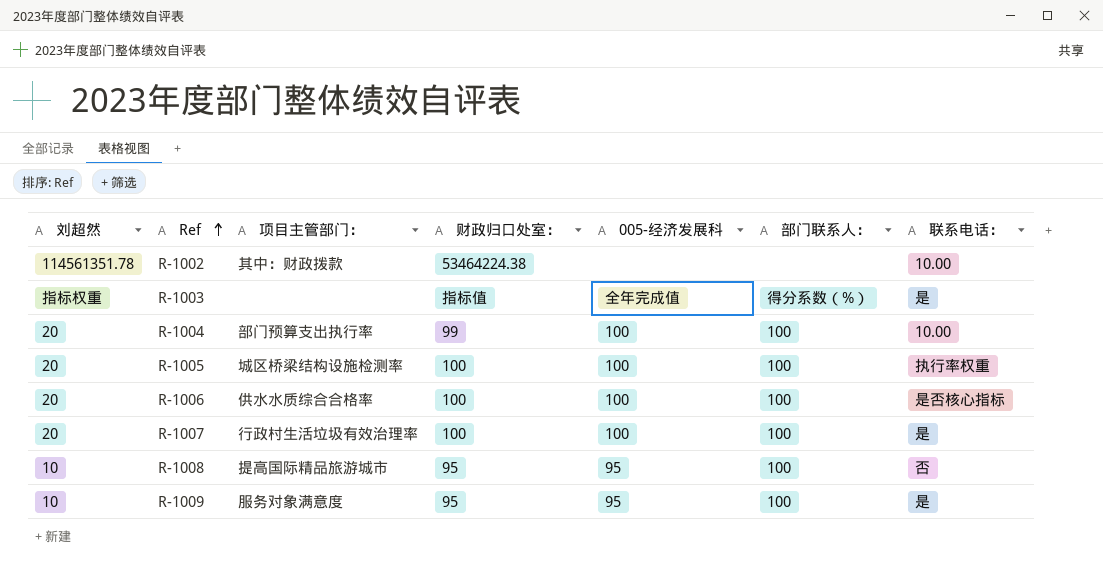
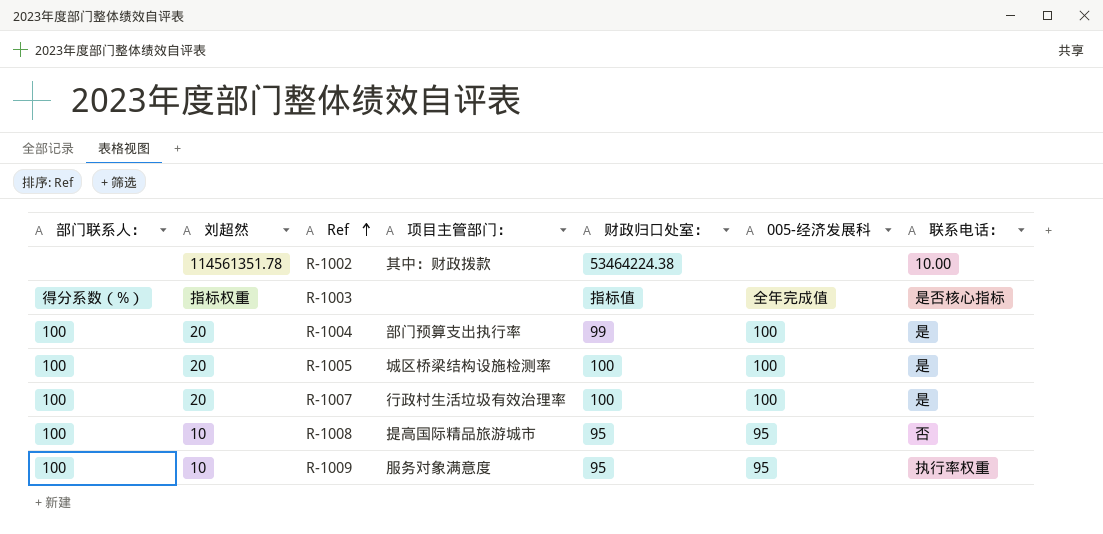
column 部门联系人： | position: 6 -> 1
row R-1006: 20 | 供水水质综合合格率 | 100 | 100 | 100 | 是否核心指标 -> none
R-1003 | 联系电话：: 是 -> 是否核心指标
R-1004 | 联系电话：: 10.00 -> 是
R-1005 | 联系电话：: 执行率权重 -> 是
R-1009 | 联系电话：: 是 -> 执行率权重

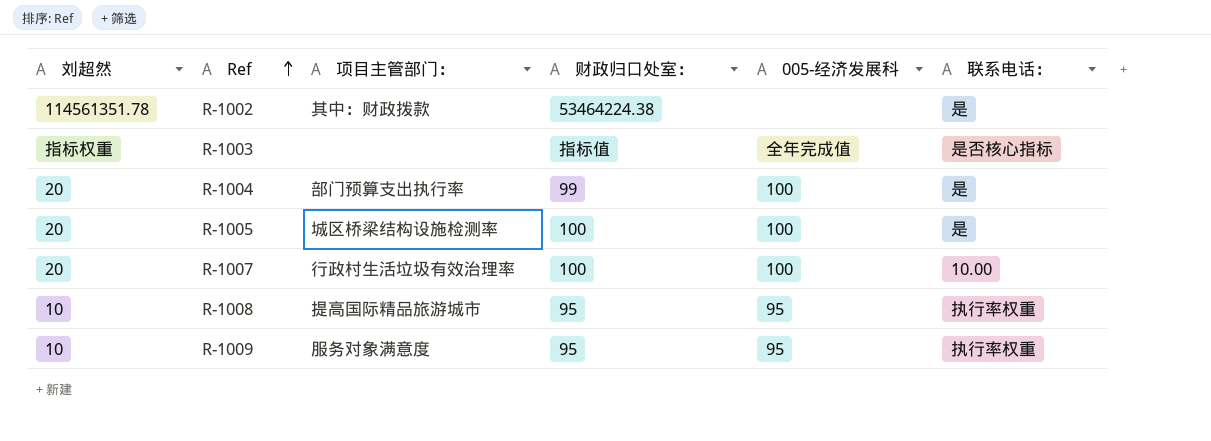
column 部门联系人： | position: 1 -> none
R-1002 | 联系电话：: 10.00 -> 是
R-1007 | 联系电话：: 是 -> 10.00
R-1008 | 联系电话：: 否 -> 执行率权重

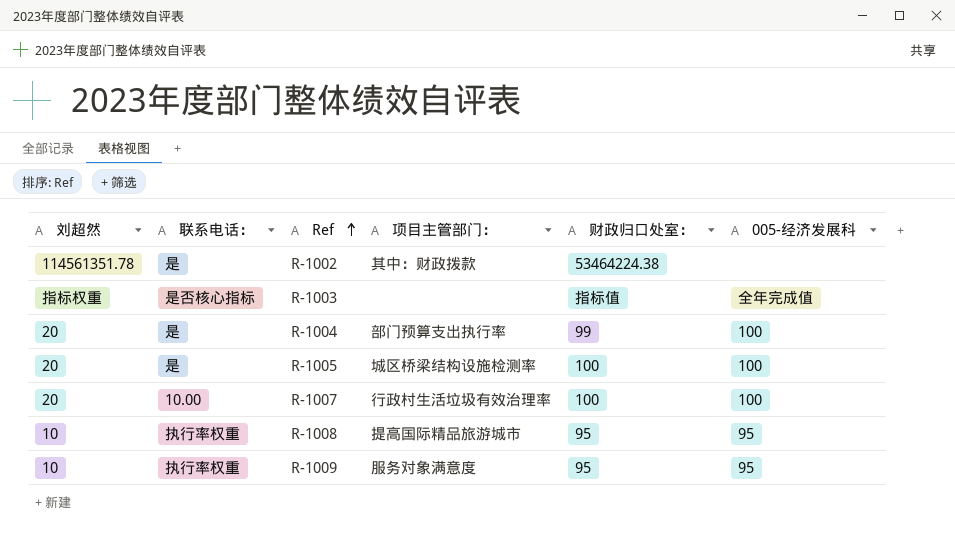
column 联系电话： | position: 6 -> 2

